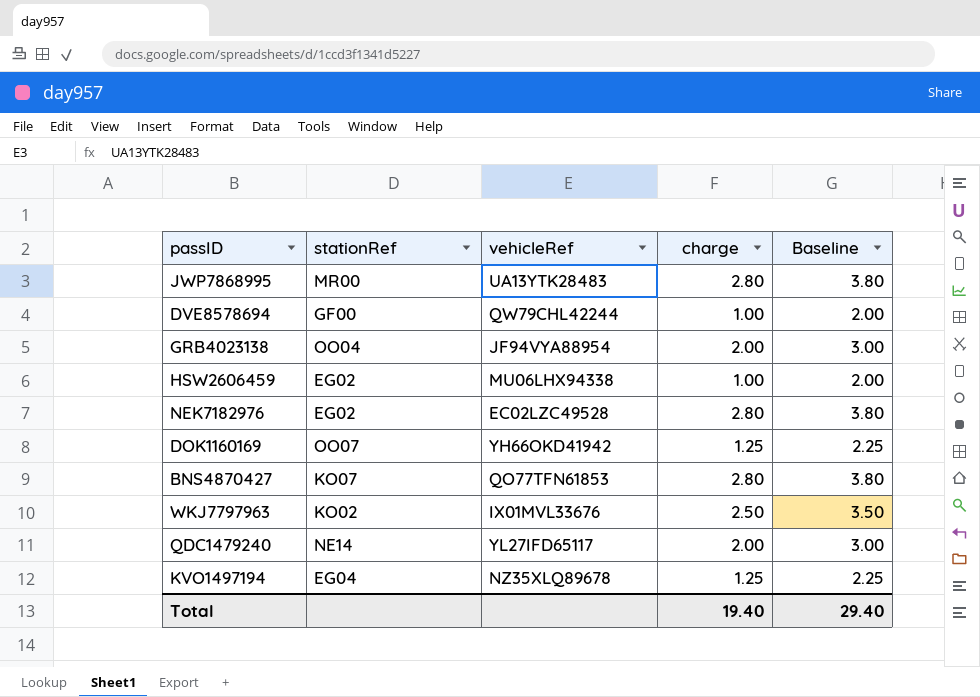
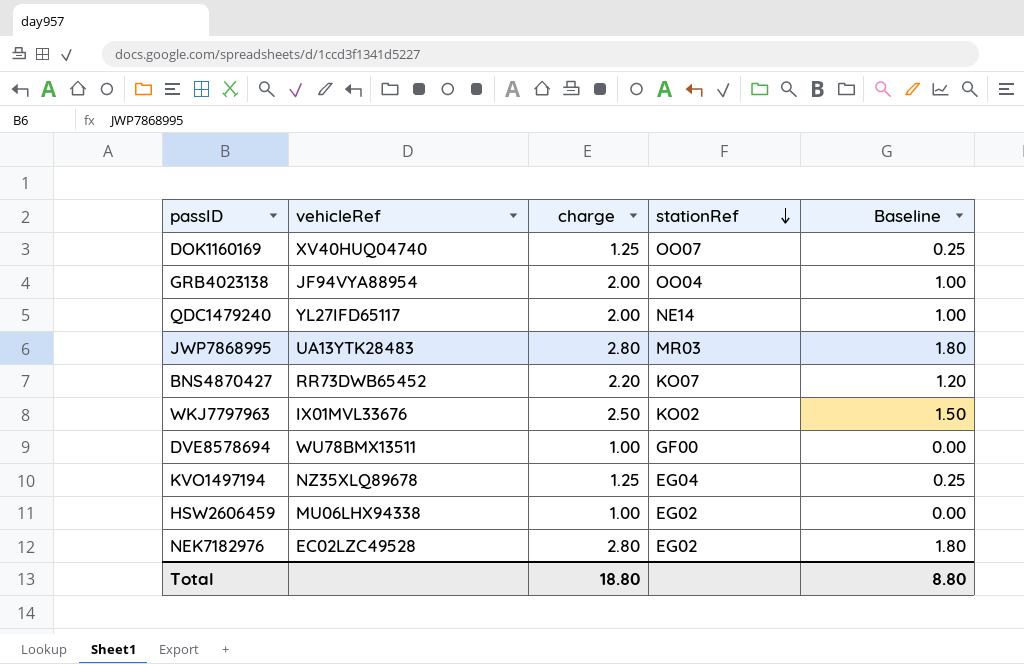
row order: none -> stationRef descending
column stationRef | position: 2 -> 4
column Baseline | formula: [charge] + 1 -> [charge] - 1
DOK1160169 | vehicleRef: YH66OKD41942 -> XV40HUQ04740
JWP7868995 | stationRef: MR00 -> MR03
BNS4870427 | vehicleRef: QO77TFN61853 -> RR73DWB65452
BNS4870427 | charge: 2.80 -> 2.20
DVE8578694 | vehicleRef: QW79CHL42244 -> WU78BMX13511
Total | charge: 19.40 -> 18.80
Total | Baseline: 29.40 -> 8.80

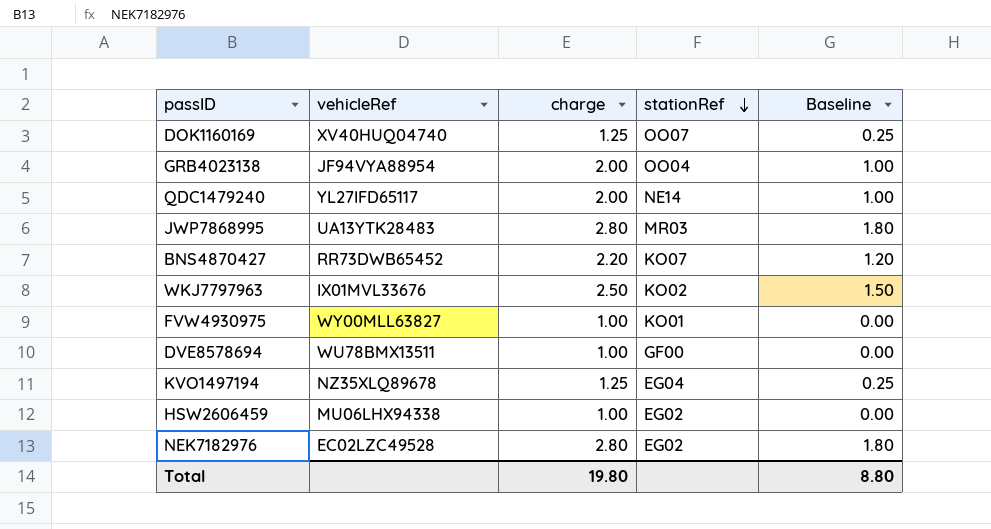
row FVW4930975: none -> WY00MLL63827 | 1.00 | KO01 | 0.00
Total | charge: 18.80 -> 19.80

